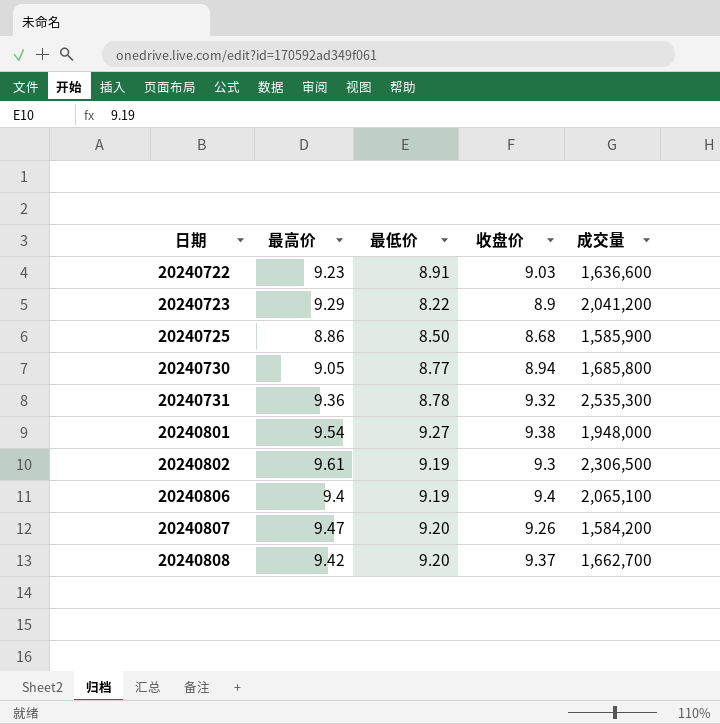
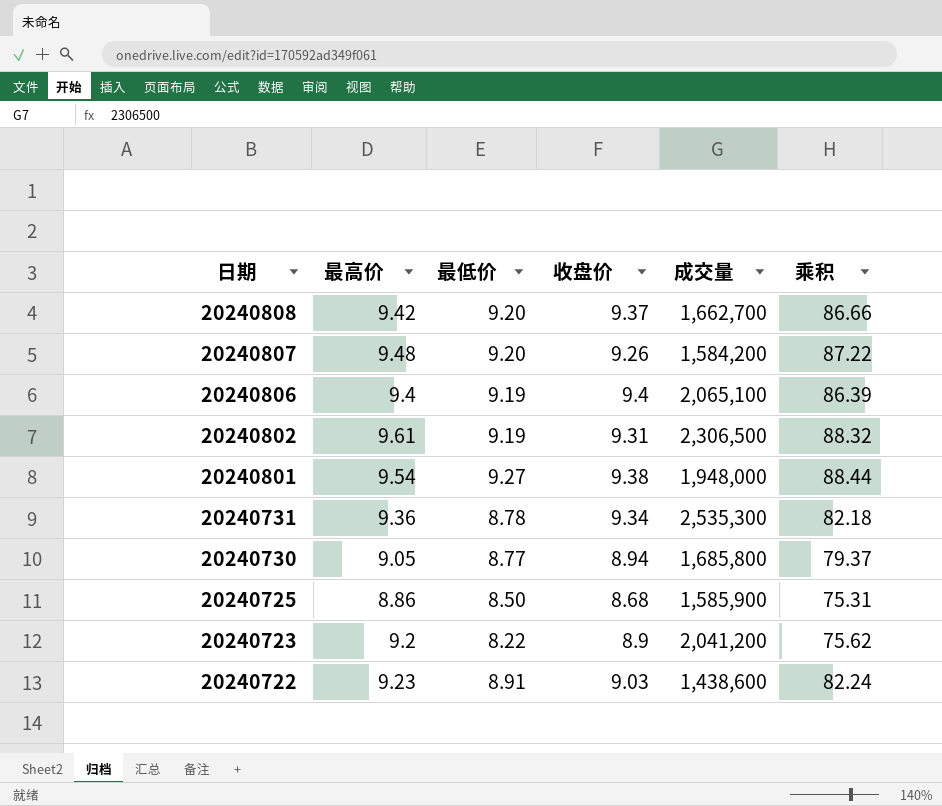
row order: 日期 ascending -> 日期 descending
column 乘积 | formula: none -> [最高价] * [最低价]
20240807 | 最高价: 9.47 -> 9.48
20240802 | 收盘价: 9.3 -> 9.31
20240731 | 收盘价: 9.32 -> 9.34
20240723 | 最高价: 9.29 -> 9.2
20240722 | 成交量: 1,636,600 -> 1,438,600

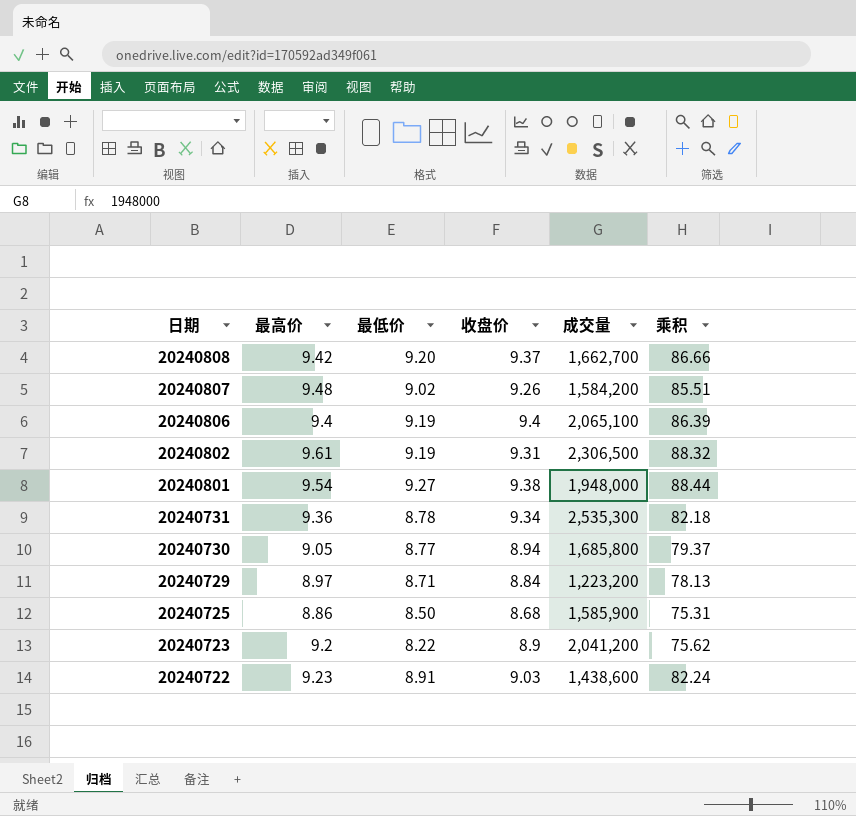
20240807 | 最低价: 9.20 -> 9.02
20240807 | 乘积: 87.22 -> 85.51
row 20240729: none -> 8.97 | 8.71 | 8.84 | 1,223,200 | 78.13

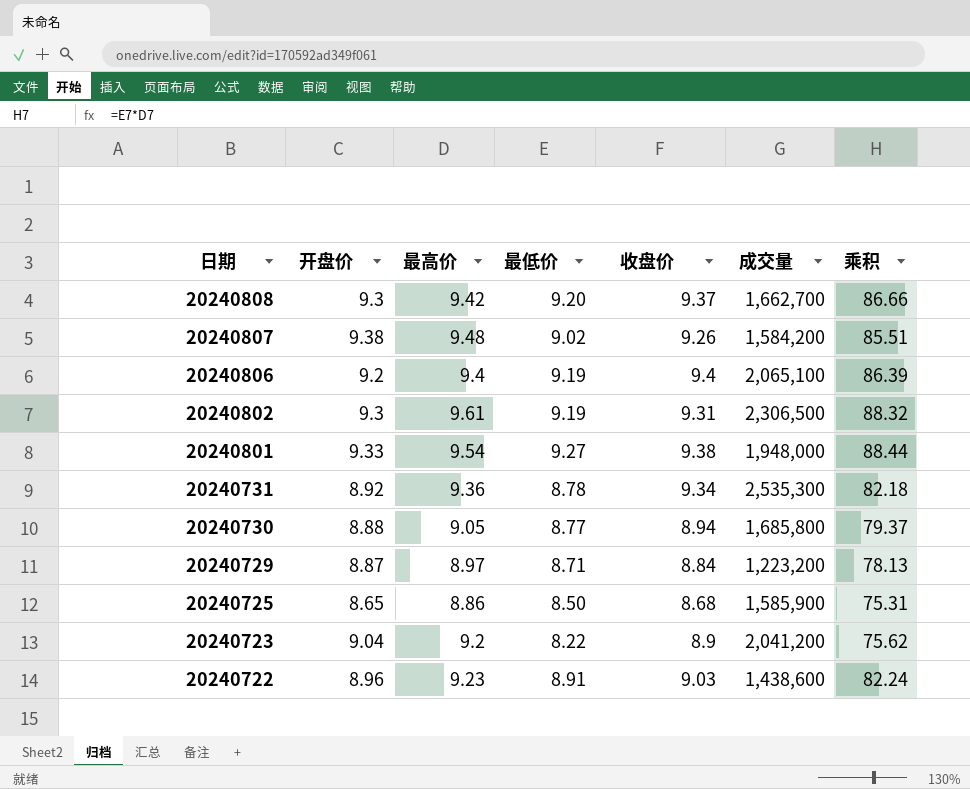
column 开盘价 | position: none -> 2

